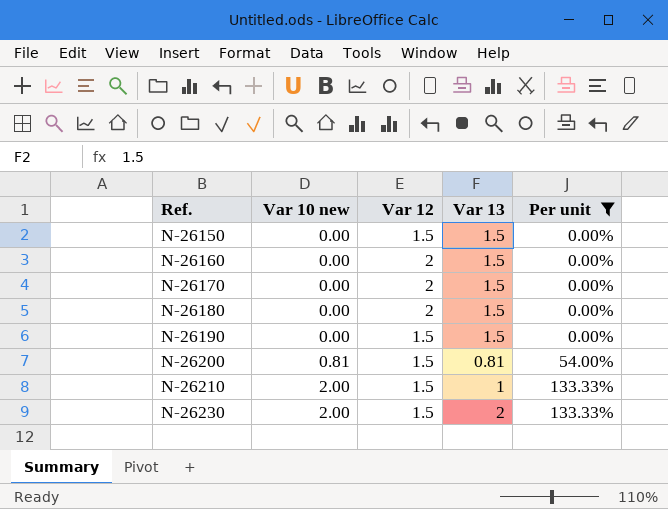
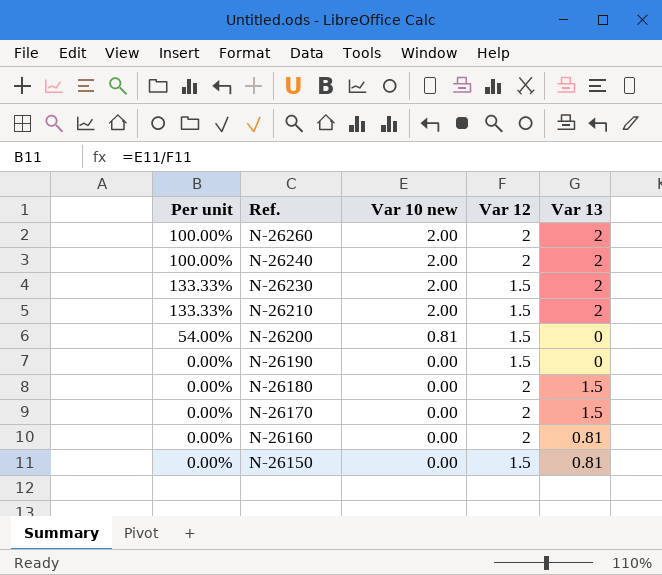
filter: Per unit != 100.00% -> none
row order: Ref. ascending -> Ref. descending
column Per unit | position: 5 -> 1
N-26210 | Var 13: 1 -> 2
N-26200 | Var 13: 0.81 -> 0
N-26190 | Var 13: 1.5 -> 0
N-26160 | Var 13: 1.5 -> 0.81
N-26150 | Var 13: 1.5 -> 0.81

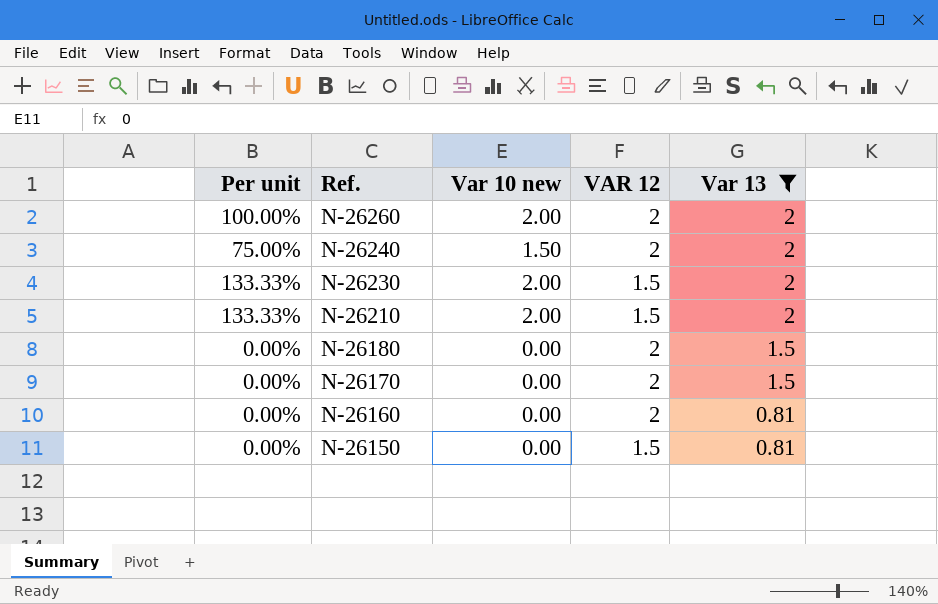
filter: none -> Var 13 != 0
column name: Var 12 -> VAR 12
N-26240 | Per unit: 100.00% -> 75.00%
N-26240 | Var 10 new: 2.00 -> 1.50

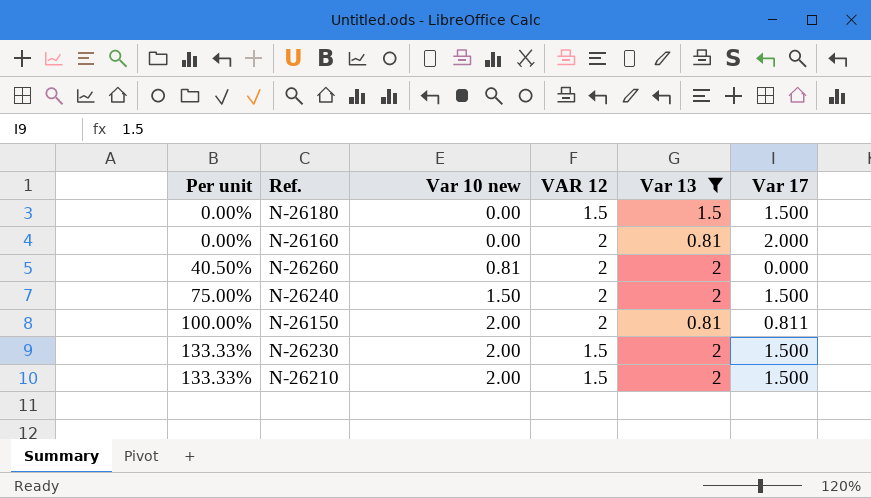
row order: Ref. descending -> Per unit ascending
column Var 17 | position: none -> 6
row N-26170: 0.00% | 0.00 | 2 | 1.5 -> none
N-26180 | VAR 12: 2 -> 1.5
N-26260 | Per unit: 100.00% -> 40.50%
N-26260 | Var 10 new: 2.00 -> 0.81
N-26150 | Per unit: 0.00% -> 100.00%
N-26150 | Var 10 new: 0.00 -> 2.00
N-26150 | VAR 12: 1.5 -> 2

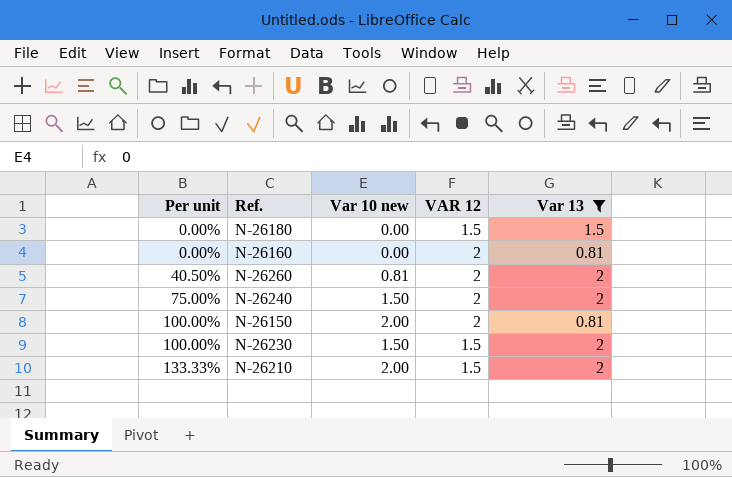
column Var 17 | position: 6 -> none
N-26230 | Per unit: 133.33% -> 100.00%
N-26230 | Var 10 new: 2.00 -> 1.50

